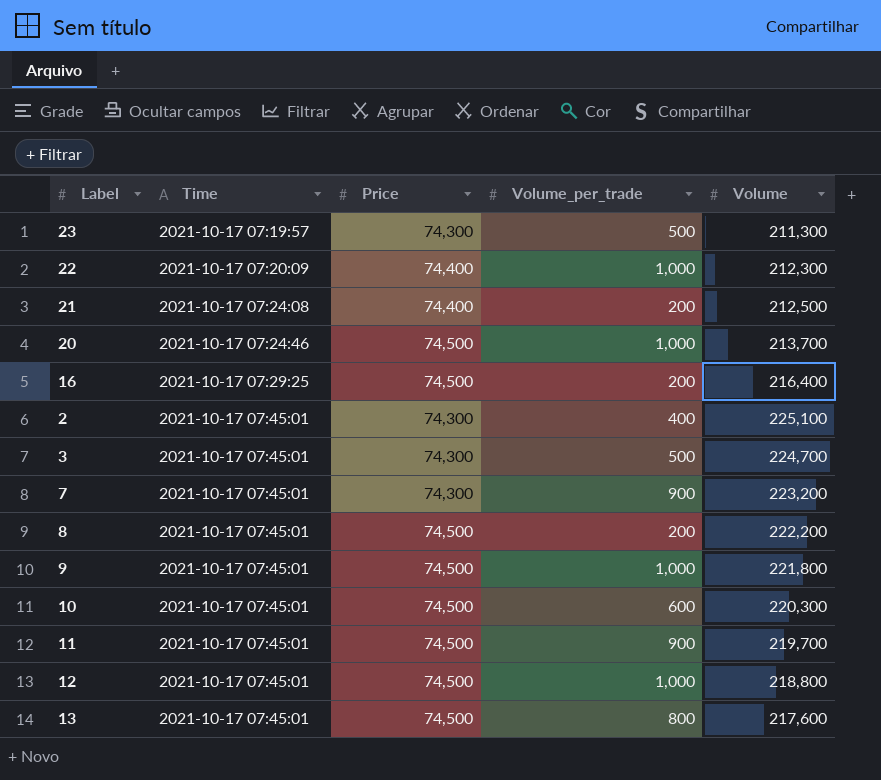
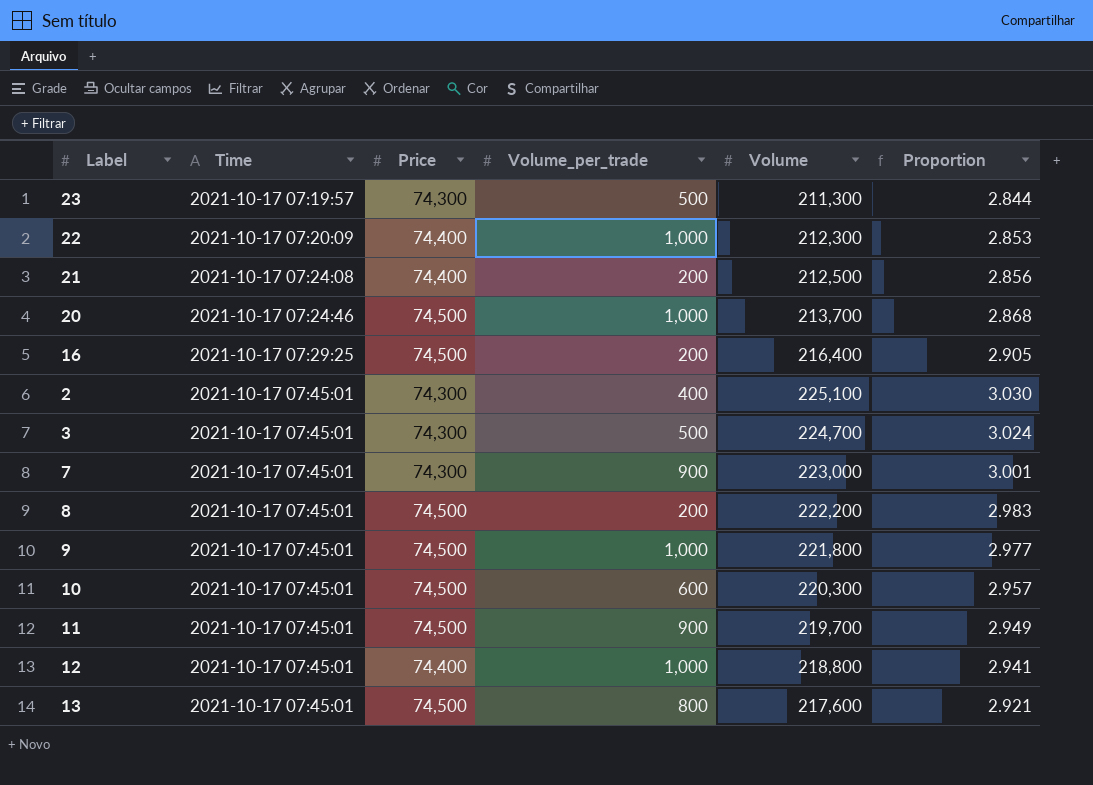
column Proportion | formula: none -> [Volume] / [Price]
7 | Volume: 223,200 -> 223,000
12 | Price: 74,500 -> 74,400

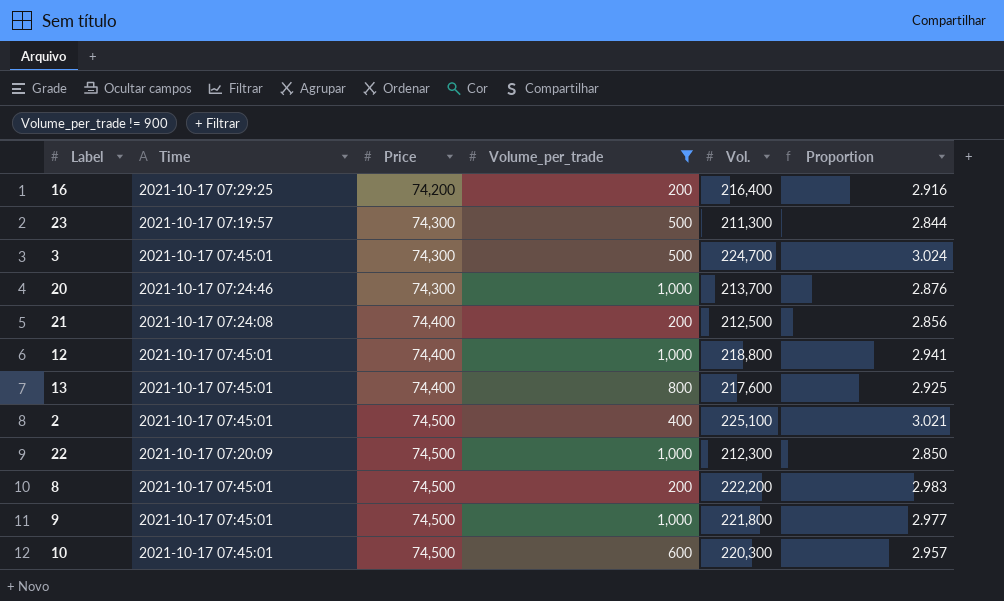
filter: none -> Volume_per_trade != 900
row order: Time ascending -> Price ascending
column name: Volume -> Vol.
16 | Price: 74,500 -> 74,200
16 | Proportion: 2.905 -> 2.916
20 | Price: 74,500 -> 74,300
20 | Proportion: 2.868 -> 2.876
13 | Price: 74,500 -> 74,400
13 | Proportion: 2.921 -> 2.925
2 | Price: 74,300 -> 74,500
2 | Proportion: 3.030 -> 3.021
22 | Price: 74,400 -> 74,500
22 | Proportion: 2.853 -> 2.850

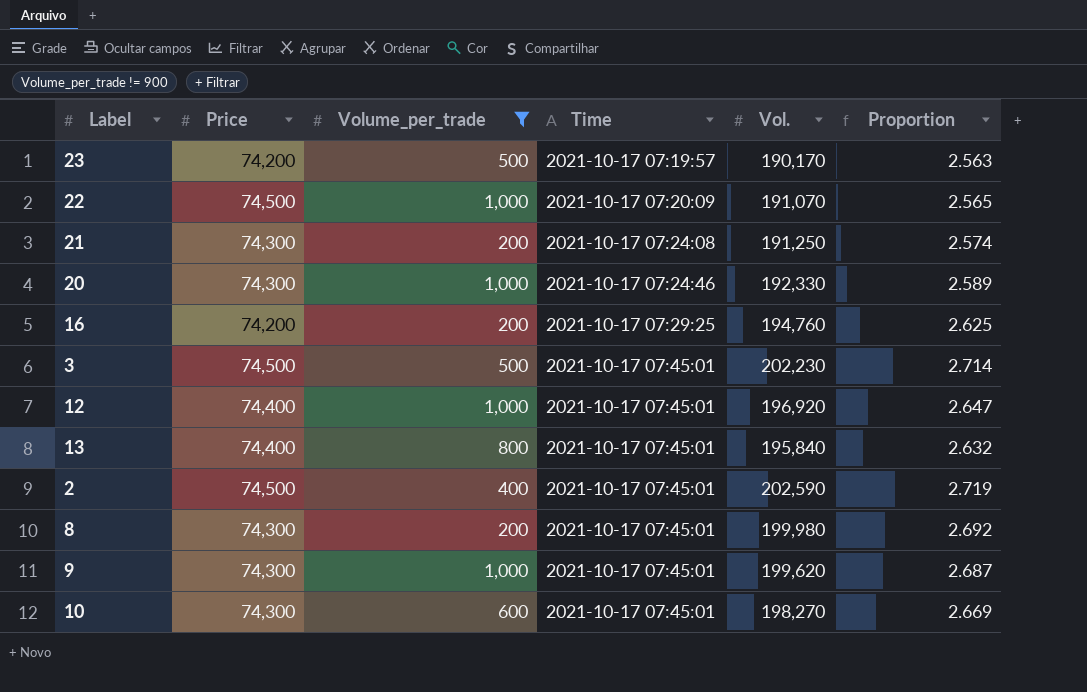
row order: Price ascending -> Time ascending
column Time | position: 2 -> 4
23 | Price: 74,300 -> 74,200
23 | Vol.: 211,300 -> 190,170
23 | Proportion: 2.844 -> 2.563
22 | Vol.: 212,300 -> 191,070
22 | Proportion: 2.850 -> 2.565
21 | Price: 74,400 -> 74,300
21 | Vol.: 212,500 -> 191,250
21 | Proportion: 2.856 -> 2.574
20 | Vol.: 213,700 -> 192,330
20 | Proportion: 2.876 -> 2.589
16 | Vol.: 216,400 -> 194,760
16 | Proportion: 2.916 -> 2.625
3 | Price: 74,300 -> 74,500
3 | Vol.: 224,700 -> 202,230
3 | Proportion: 3.024 -> 2.714
12 | Vol.: 218,800 -> 196,920
12 | Proportion: 2.941 -> 2.647
13 | Vol.: 217,600 -> 195,840
13 | Proportion: 2.925 -> 2.632
2 | Vol.: 225,100 -> 202,590
2 | Proportion: 3.021 -> 2.719
8 | Price: 74,500 -> 74,300
8 | Vol.: 222,200 -> 199,980
8 | Proportion: 2.983 -> 2.692
9 | Price: 74,500 -> 74,300
9 | Vol.: 221,800 -> 199,620
9 | Proportion: 2.977 -> 2.687
10 | Price: 74,500 -> 74,300
10 | Vol.: 220,300 -> 198,270
10 | Proportion: 2.957 -> 2.669

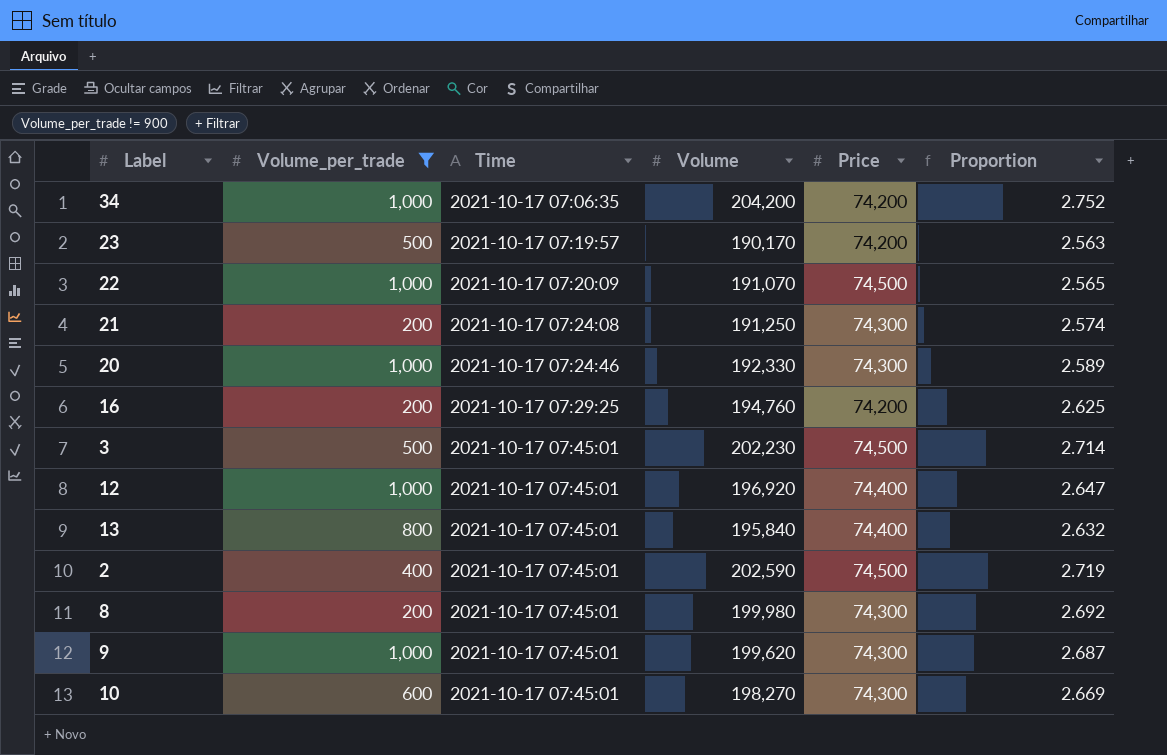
column name: Vol. -> Volume
column Price | position: 2 -> 5
row 34: none -> 1,000 | 2021-10-17 07:06:35 | 204,200 | 74,200 | 2.752

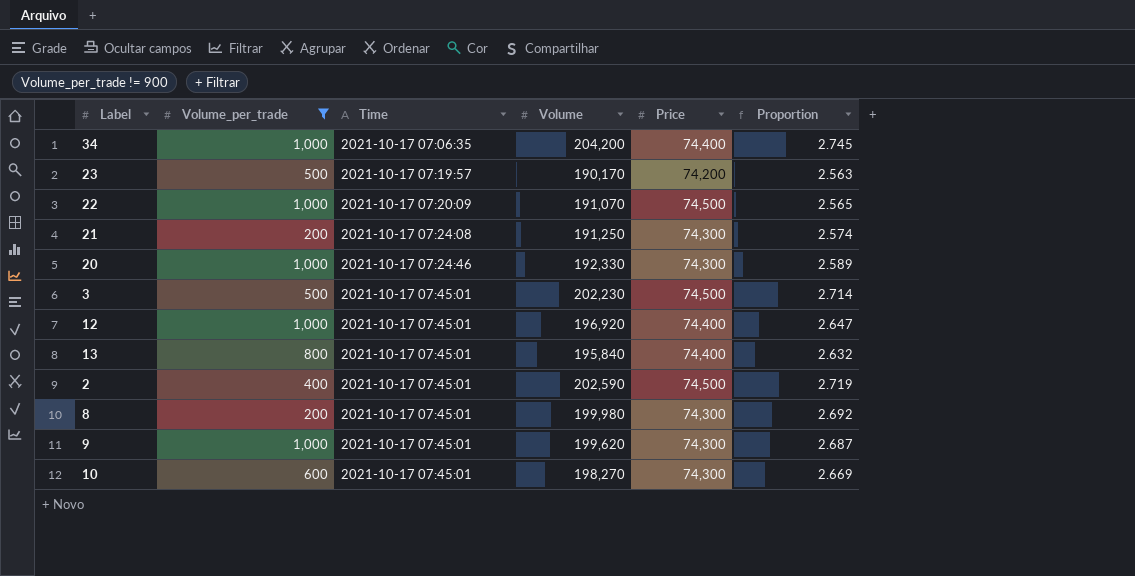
row 16: 200 | 2021-10-17 07:29:25 | 194,760 | 74,200 | 2.625 -> none
34 | Price: 74,200 -> 74,400
34 | Proportion: 2.752 -> 2.745

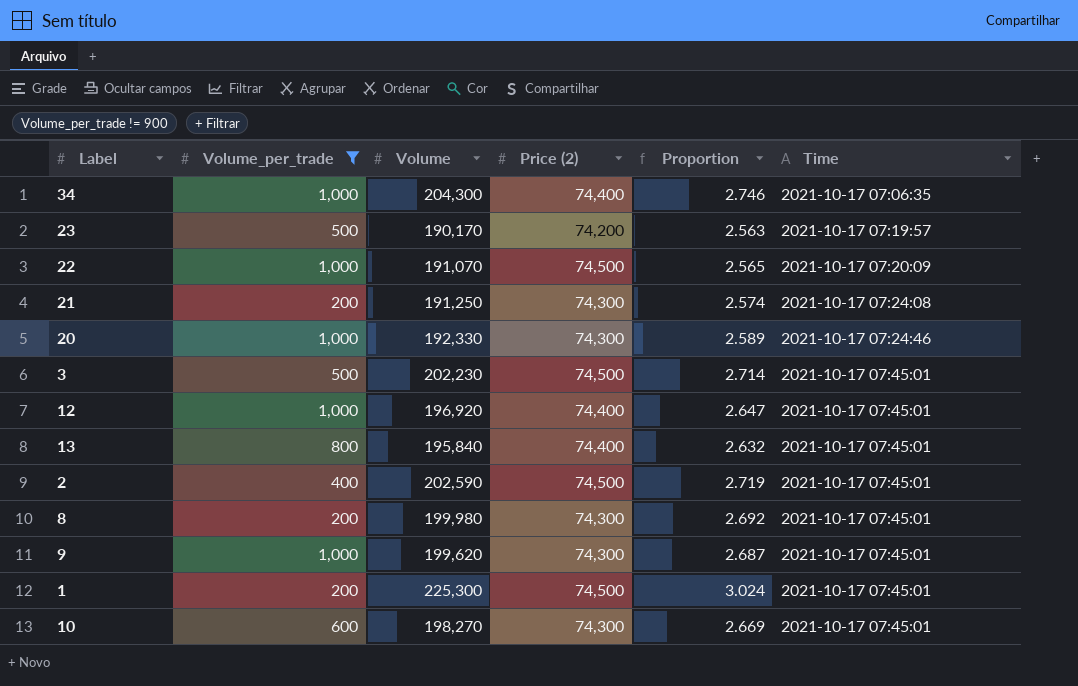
column name: Price -> Price (2)
column Time | position: 3 -> 6
34 | Volume: 204,200 -> 204,300
34 | Proportion: 2.745 -> 2.746
row 1: none -> 200 | 225,300 | 74,500 | 3.024 | 2021-10-17 07:45:01

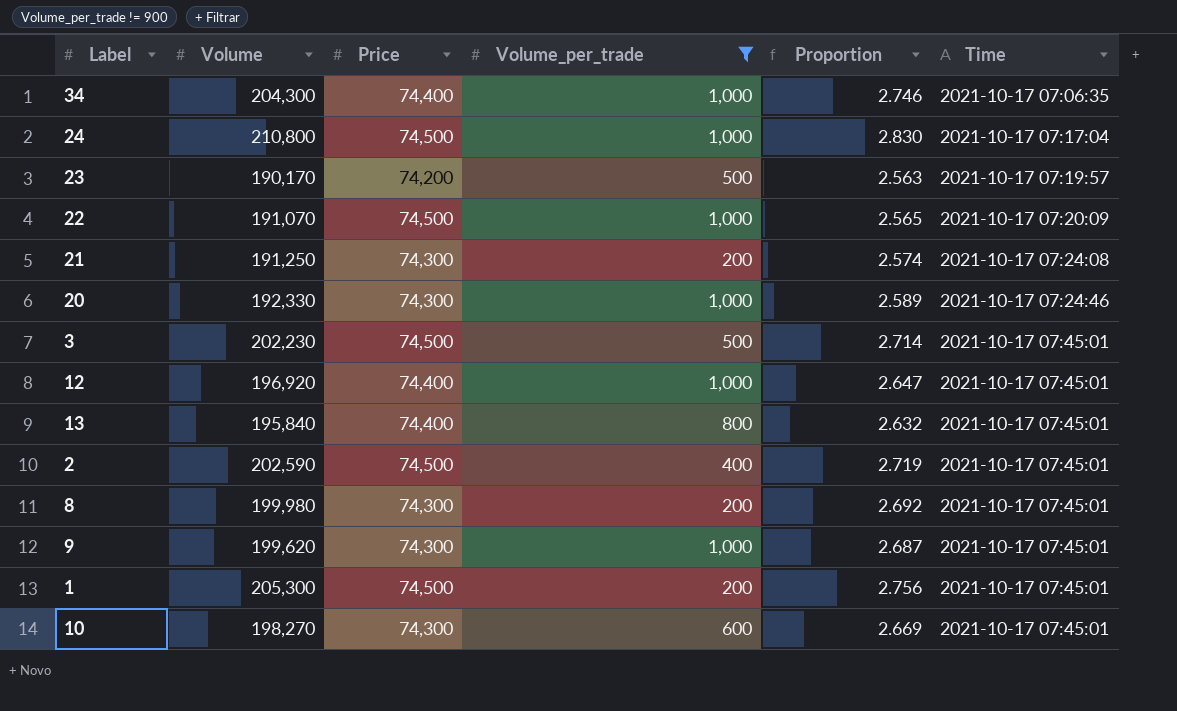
column name: Price (2) -> Price
column Volume_per_trade | position: 2 -> 4
row 24: none -> 210,800 | 74,500 | 1,000 | 2.830 | 2021-10-17 07:17:04
1 | Volume: 225,300 -> 205,300
1 | Proportion: 3.024 -> 2.756

